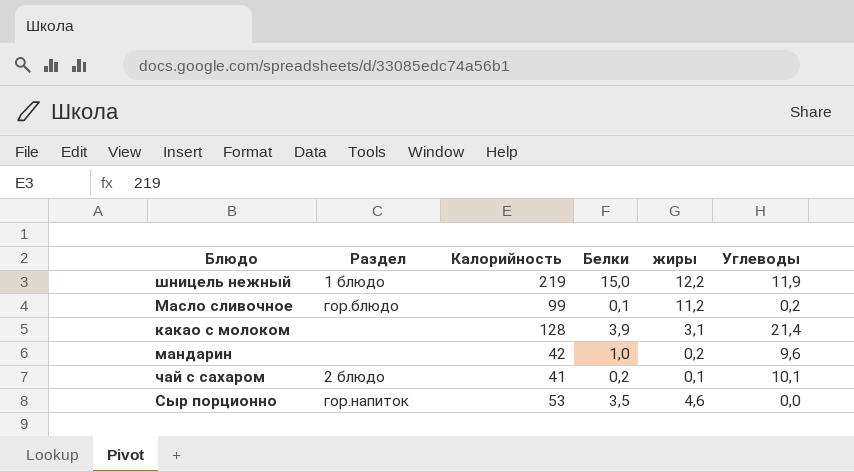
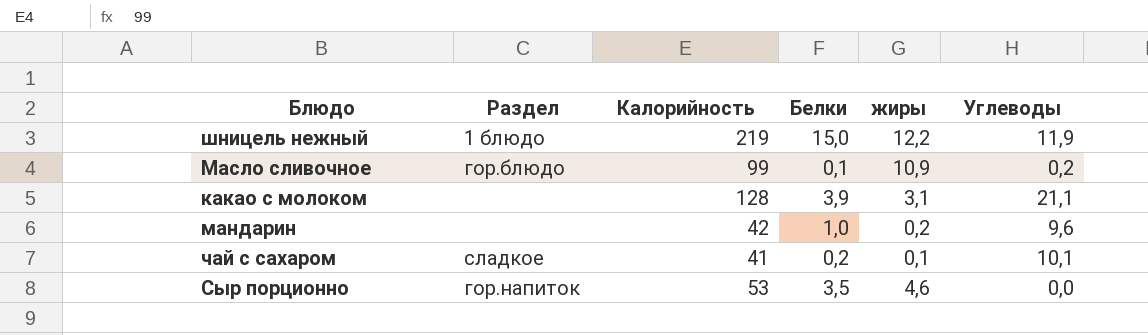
Масло сливочное | жиры: 11,2 -> 10,9
какао с молоком | Углеводы: 21,4 -> 21,1
чай с сахаром | Раздел: 2 блюдо -> сладкое

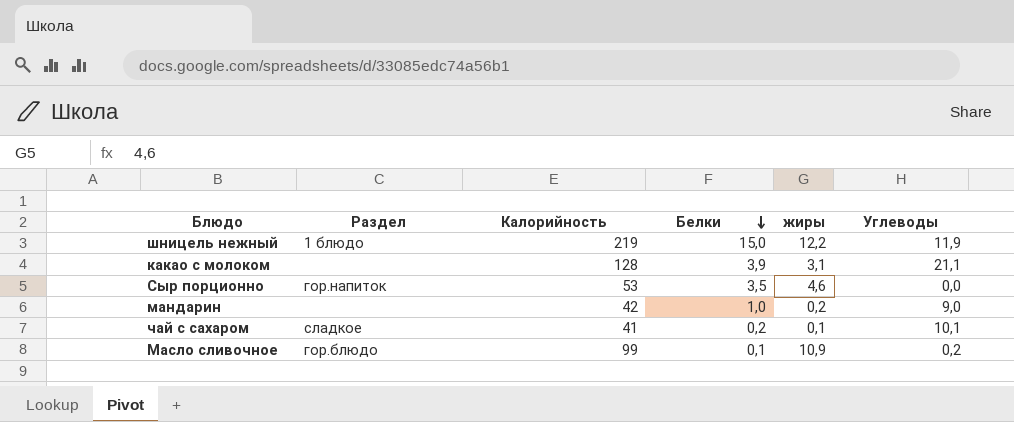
row order: none -> Белки descending
мандарин | Углеводы: 9,6 -> 9,0

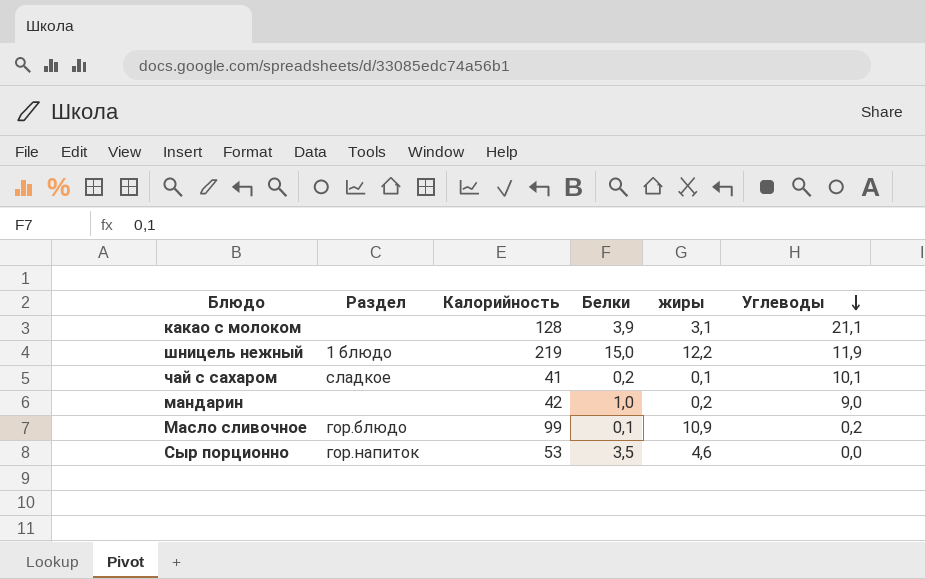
row order: Белки descending -> Углеводы descending

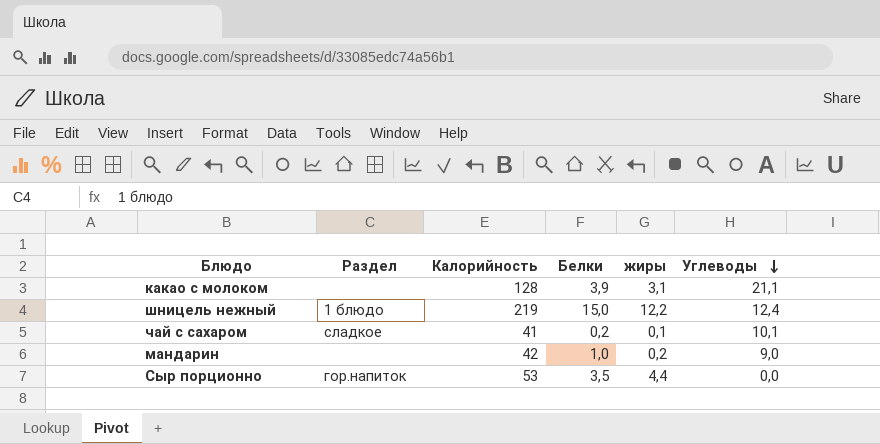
row Масло сливочное: гор.блюдо | 99 | 0,1 | 10,9 | 0,2 -> none
шницель нежный | Углеводы: 11,9 -> 12,4
Сыр порционно | жиры: 4,6 -> 4,4

